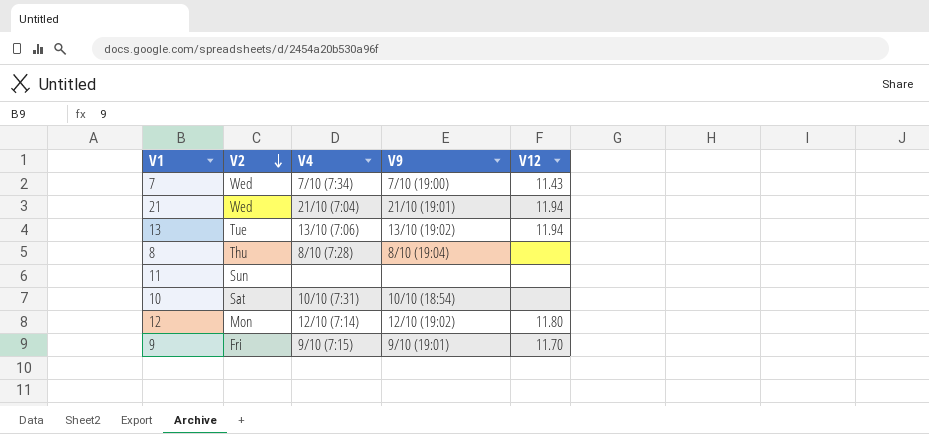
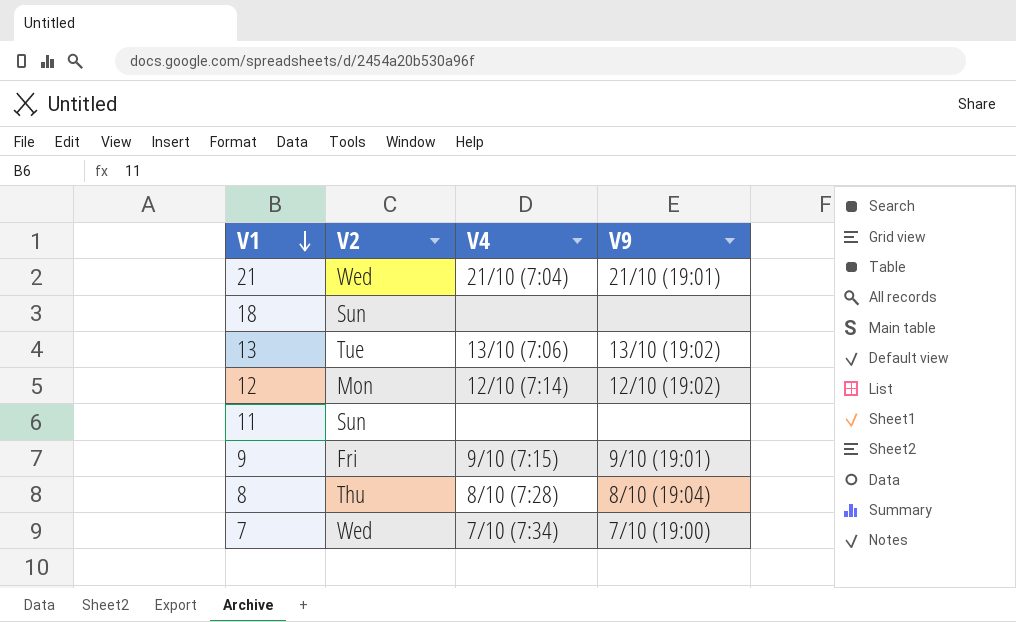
row order: V2 descending -> V1 descending
column V12 | position: 5 -> none
row 10: Sat | 10/10 (7:31) | 10/10 (18:54) | none -> none
row 18: none -> Sun | none | none

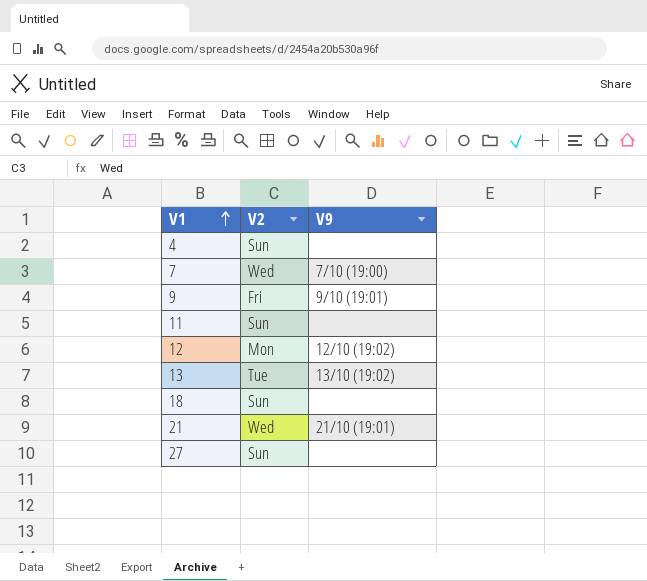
row order: V1 descending -> V1 ascending
column V4 | position: 3 -> none
row 8: Thu | 8/10 (7:28) | 8/10 (19:04) -> none
row 4: none -> Sun | none
row 27: none -> Sun | none

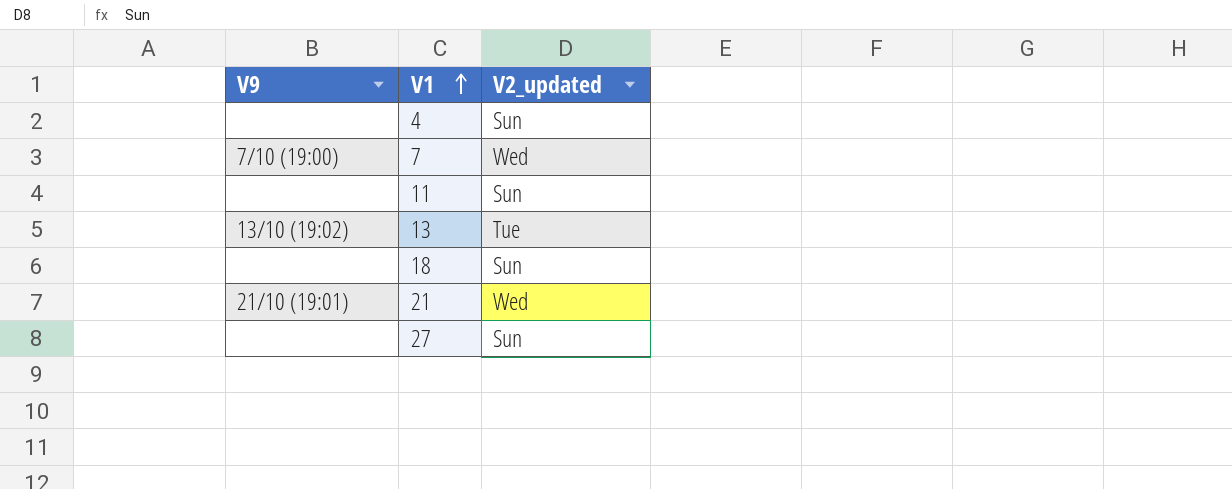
column V9 | position: 3 -> 1
column name: V2 -> V2_updated
row 9: Fri | 9/10 (19:01) -> none
row 12: Mon | 12/10 (19:02) -> none

